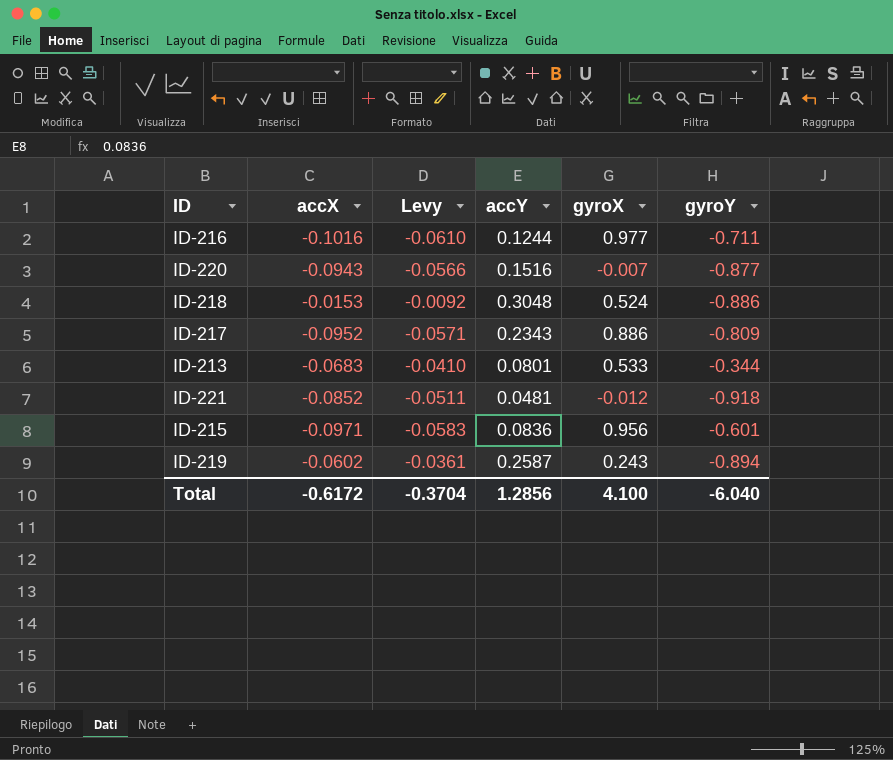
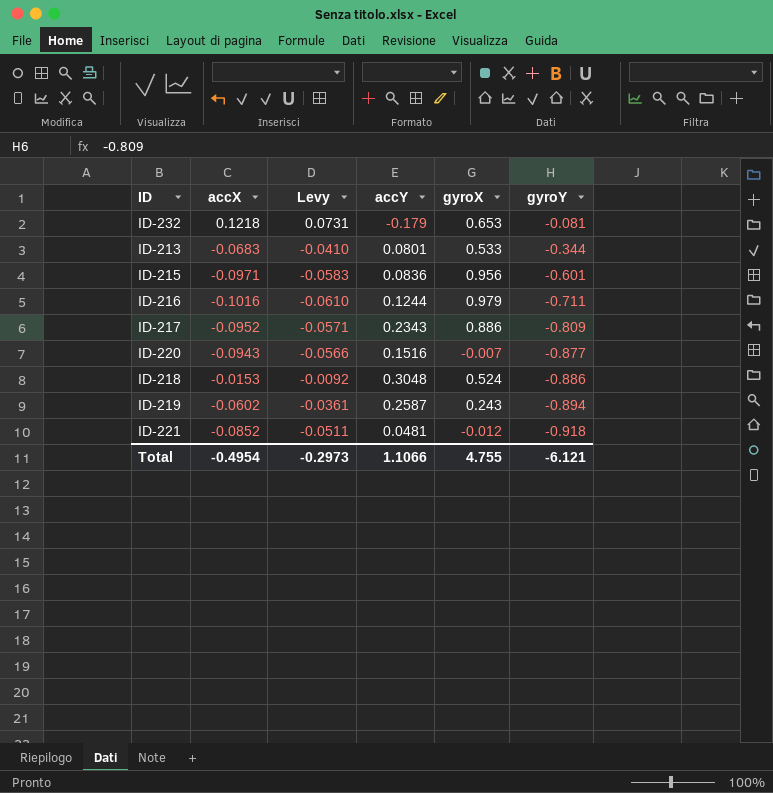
row order: none -> gyroY descending
row ID-232: none -> 0.1218 | 0.0731 | -0.179 | 0.653 | -0.081
ID-216 | gyroX: 0.977 -> 0.979
Total | accX: -0.6172 -> -0.4954
Total | Levy: -0.3704 -> -0.2973
Total | accY: 1.2856 -> 1.1066
Total | gyroX: 4.100 -> 4.755
Total | gyroY: -6.040 -> -6.121

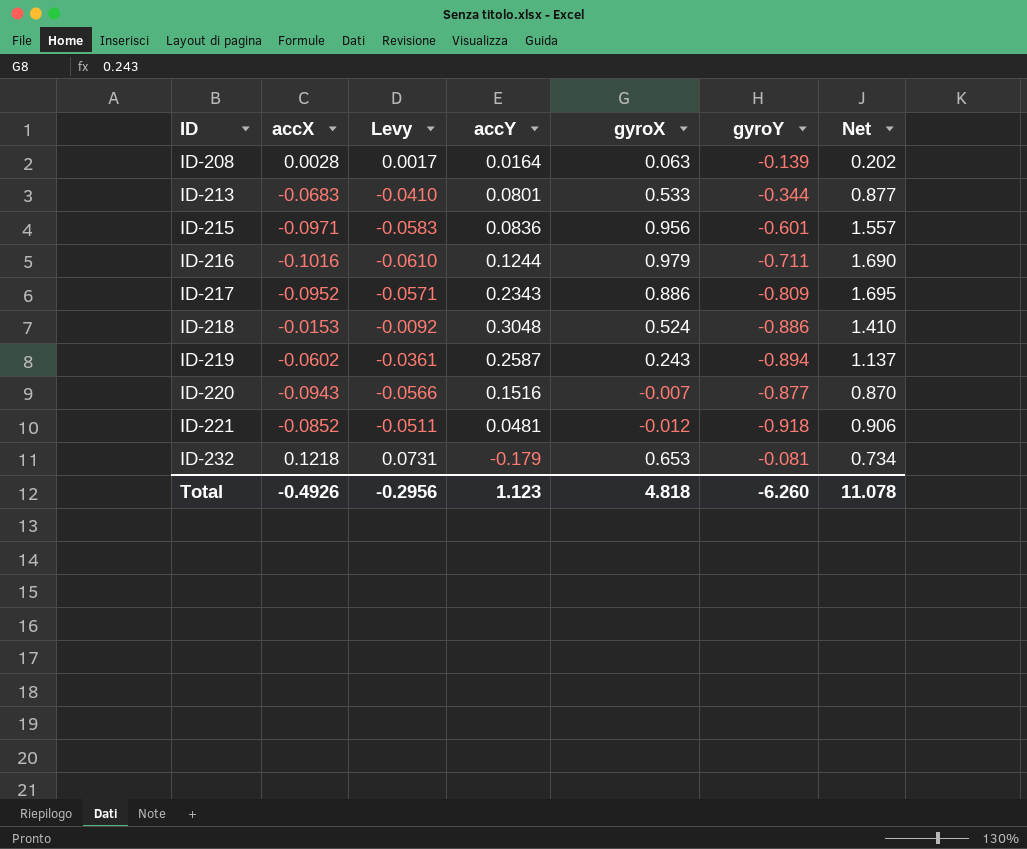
row order: gyroY descending -> ID ascending
column Net | formula: none -> [gyroX] - [gyroY]
row ID-208: none -> 0.0028 | 0.0017 | 0.0164 | 0.063 | -0.139 | 0.202
Total | accX: -0.4954 -> -0.4926
Total | Levy: -0.2973 -> -0.2956
Total | accY: 1.1066 -> 1.123
Total | gyroX: 4.755 -> 4.818
Total | gyroY: -6.121 -> -6.260

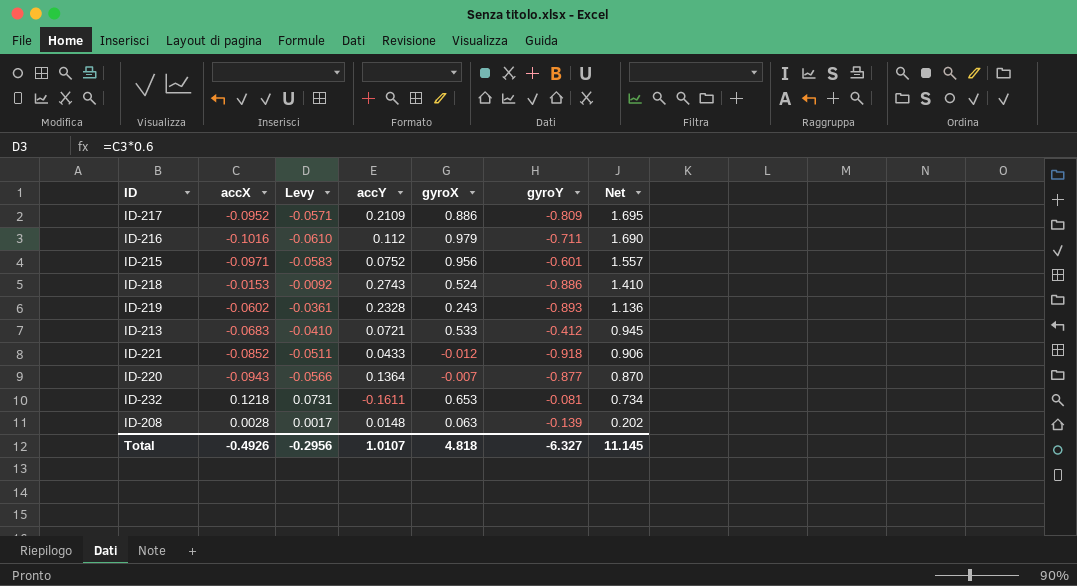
row order: ID ascending -> Net descending
ID-217 | accY: 0.2343 -> 0.2109
ID-216 | accY: 0.1244 -> 0.112
ID-215 | accY: 0.0836 -> 0.0752
ID-218 | accY: 0.3048 -> 0.2743
ID-219 | accY: 0.2587 -> 0.2328
ID-219 | gyroY: -0.894 -> -0.893
ID-219 | Net: 1.137 -> 1.136
ID-213 | accY: 0.0801 -> 0.0721
ID-213 | gyroY: -0.344 -> -0.412
ID-213 | Net: 0.877 -> 0.945
ID-221 | accY: 0.0481 -> 0.0433
ID-220 | accY: 0.1516 -> 0.1364
ID-232 | accY: -0.179 -> -0.1611
ID-208 | accY: 0.0164 -> 0.0148
Total | accY: 1.123 -> 1.0107
Total | gyroY: -6.260 -> -6.327
Total | Net: 11.078 -> 11.145

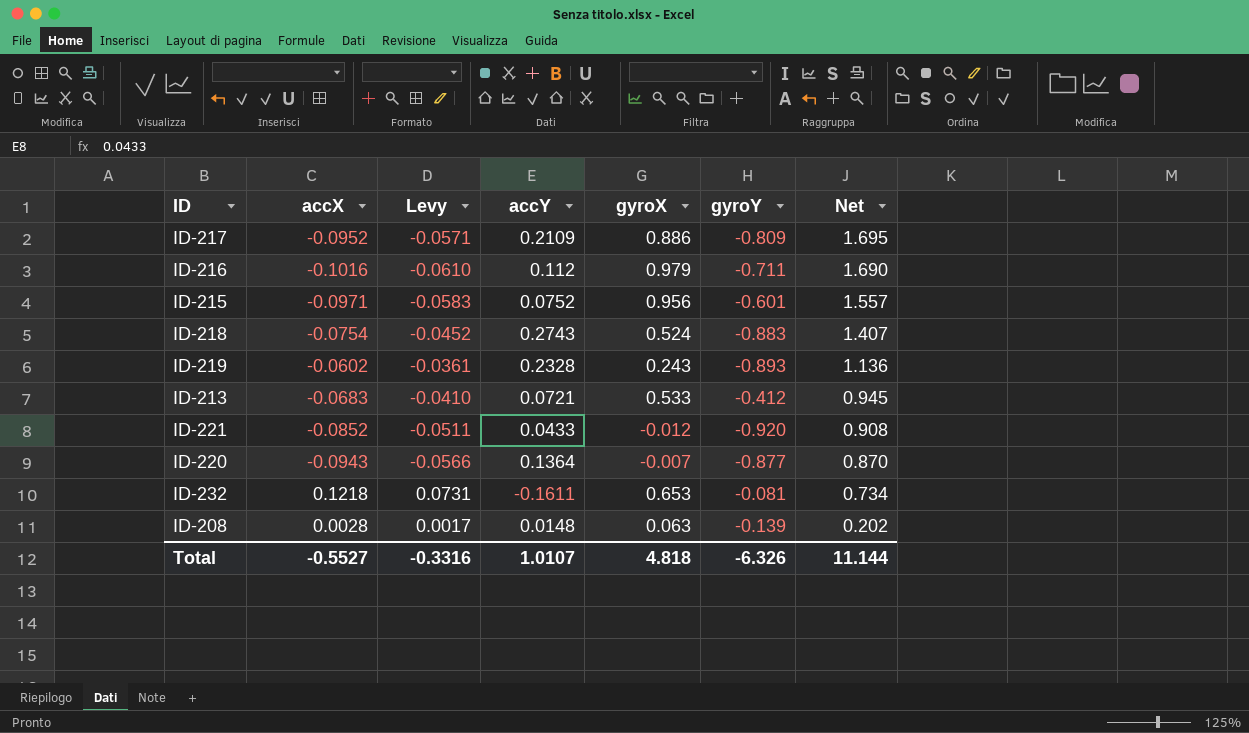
ID-218 | accX: -0.0153 -> -0.0754
ID-218 | Levy: -0.0092 -> -0.0452
ID-218 | gyroY: -0.886 -> -0.883
ID-218 | Net: 1.410 -> 1.407
ID-221 | gyroY: -0.918 -> -0.920
ID-221 | Net: 0.906 -> 0.908
Total | accX: -0.4926 -> -0.5527
Total | Levy: -0.2956 -> -0.3316
Total | gyroY: -6.327 -> -6.326
Total | Net: 11.145 -> 11.144

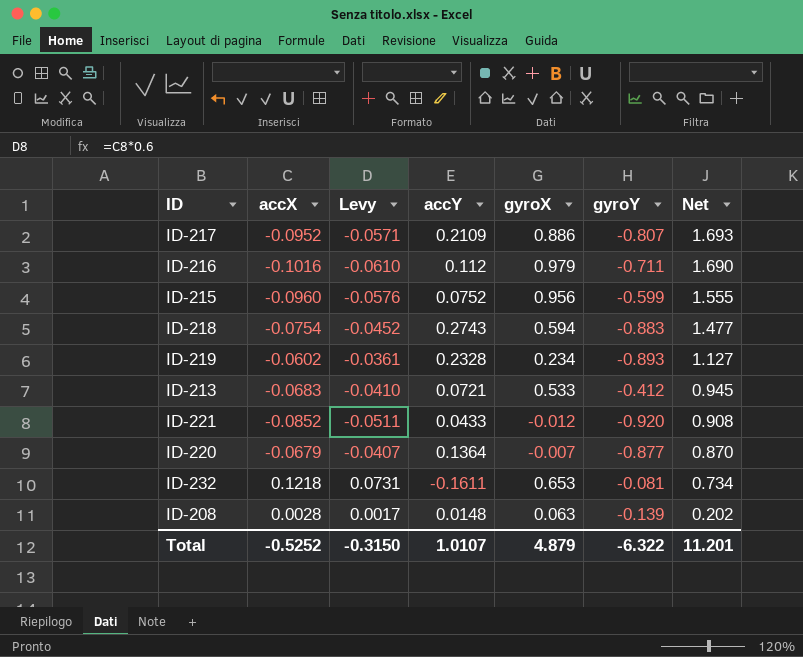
ID-217 | gyroY: -0.809 -> -0.807
ID-217 | Net: 1.695 -> 1.693
ID-215 | accX: -0.0971 -> -0.0960
ID-215 | Levy: -0.0583 -> -0.0576
ID-215 | gyroY: -0.601 -> -0.599
ID-215 | Net: 1.557 -> 1.555
ID-218 | gyroX: 0.524 -> 0.594
ID-218 | Net: 1.407 -> 1.477
ID-219 | gyroX: 0.243 -> 0.234
ID-219 | Net: 1.136 -> 1.127
ID-220 | accX: -0.0943 -> -0.0679
ID-220 | Levy: -0.0566 -> -0.0407
Total | accX: -0.5527 -> -0.5252
Total | Levy: -0.3316 -> -0.3150
Total | gyroX: 4.818 -> 4.879
Total | gyroY: -6.326 -> -6.322
Total | Net: 11.144 -> 11.201

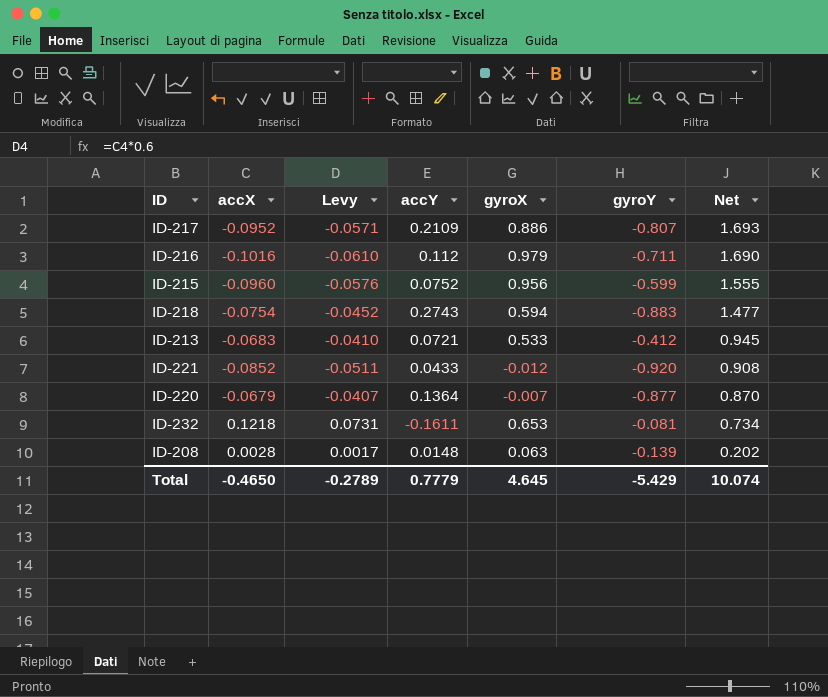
row ID-219: -0.0602 | -0.0361 | 0.2328 | 0.234 | -0.893 | 1.127 -> none
Total | accX: -0.5252 -> -0.4650
Total | Levy: -0.3150 -> -0.2789
Total | accY: 1.0107 -> 0.7779
Total | gyroX: 4.879 -> 4.645
Total | gyroY: -6.322 -> -5.429
Total | Net: 11.201 -> 10.074

